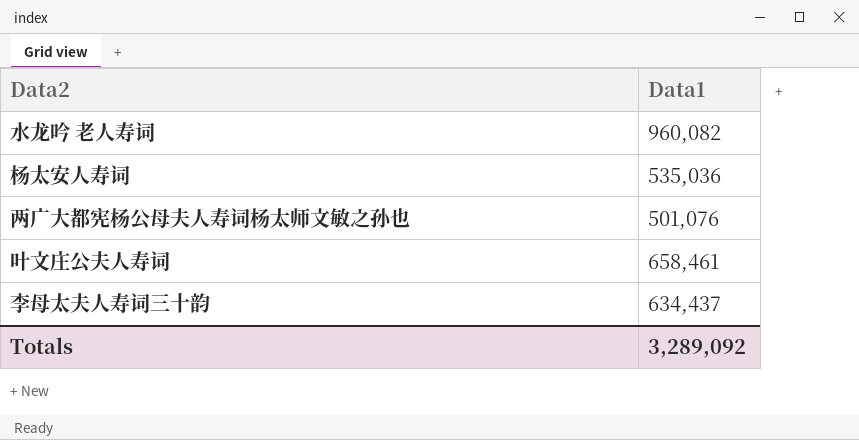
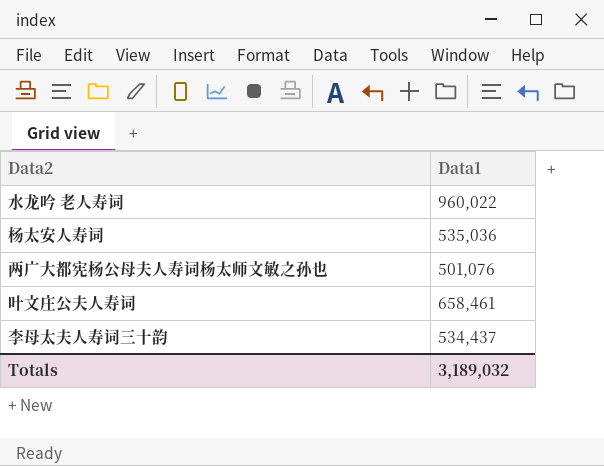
水龙吟 老人寿词 | Data1: 960,082 -> 960,022
李母太夫人寿词三十韵 | Data1: 634,437 -> 534,437
Totals | Data1: 3,289,092 -> 3,189,032

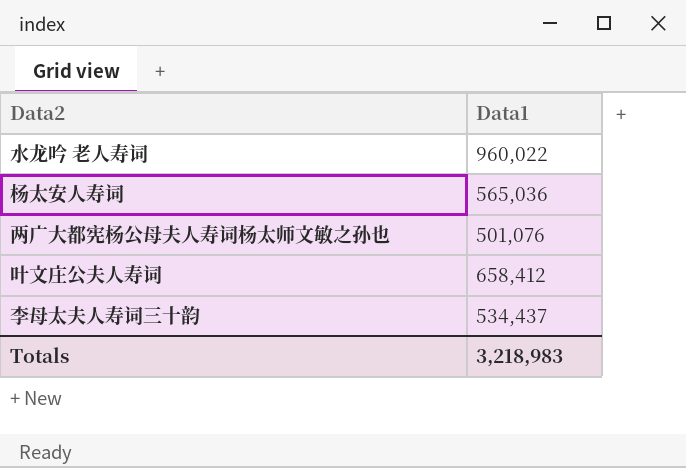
杨太安人寿词 | Data1: 535,036 -> 565,036
叶文庄公夫人寿词 | Data1: 658,461 -> 658,412
Totals | Data1: 3,189,032 -> 3,218,983

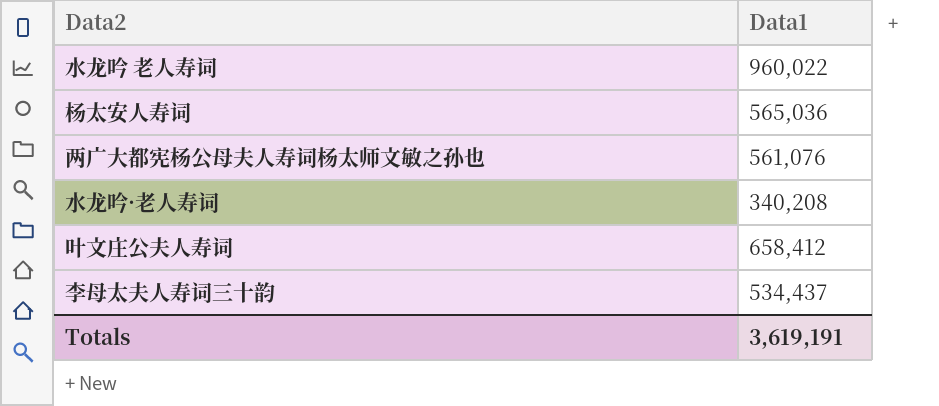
两广大都宪杨公母夫人寿词杨太师文敏之孙也 | Data1: 501,076 -> 561,076
row 水龙吟·老人寿词: none -> 340,208
Totals | Data1: 3,218,983 -> 3,619,191

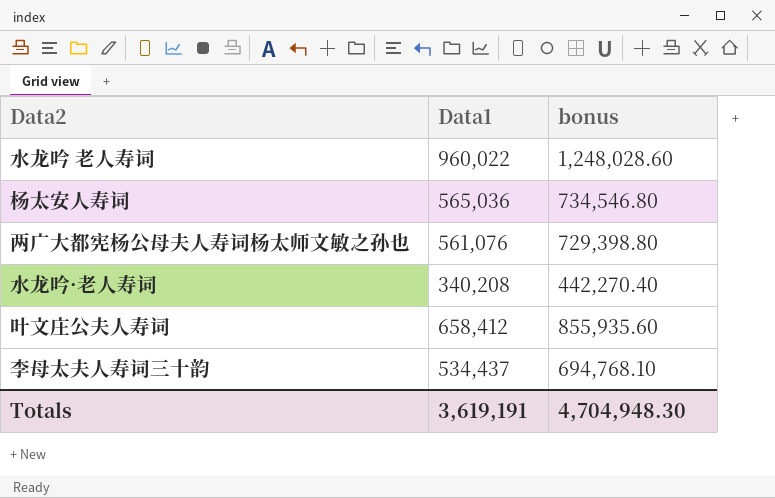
column bonus | formula: none -> [Data1] * 1.3

